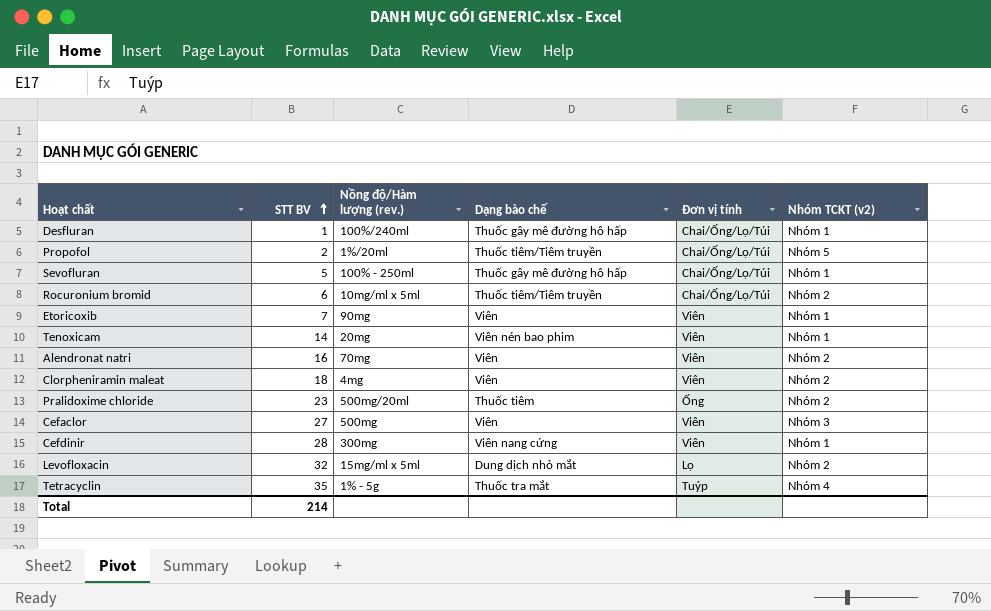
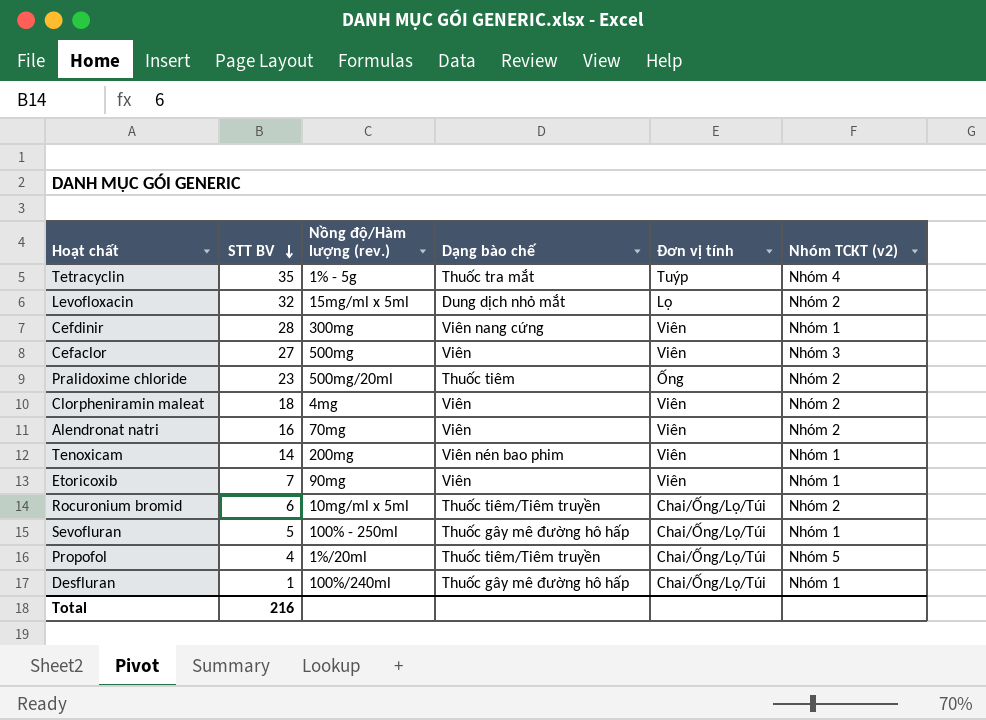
row order: STT BV ascending -> STT BV descending
Tenoxicam | Nồng độ/Hàm lượng (rev.): 20mg -> 200mg
Propofol | STT BV: 2 -> 4
Total | STT BV: 214 -> 216

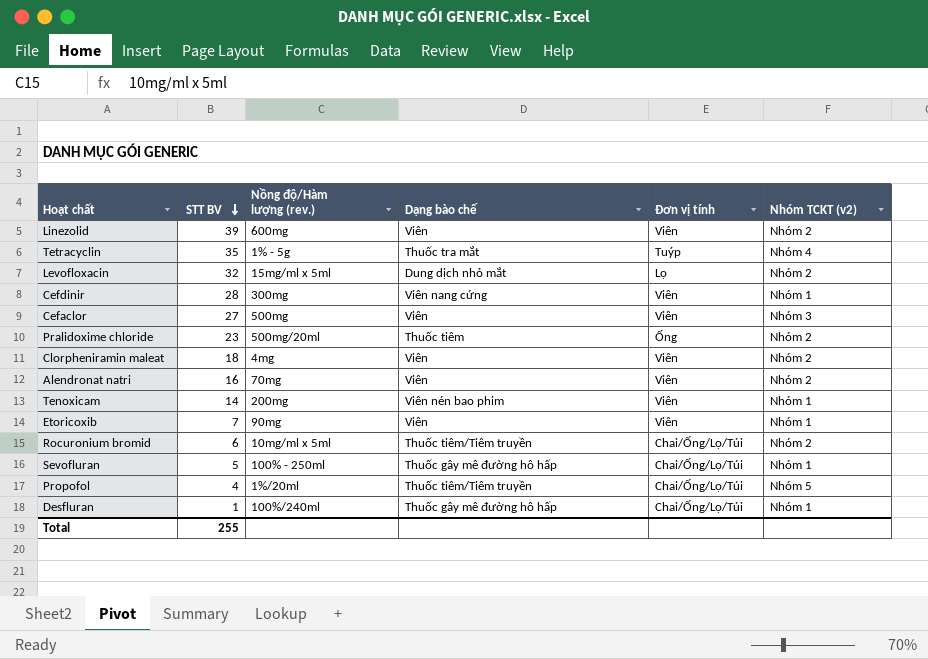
row Linezolid: none -> 39 | 600mg | Viên | Viên | Nhóm 2
Total | STT BV: 216 -> 255

